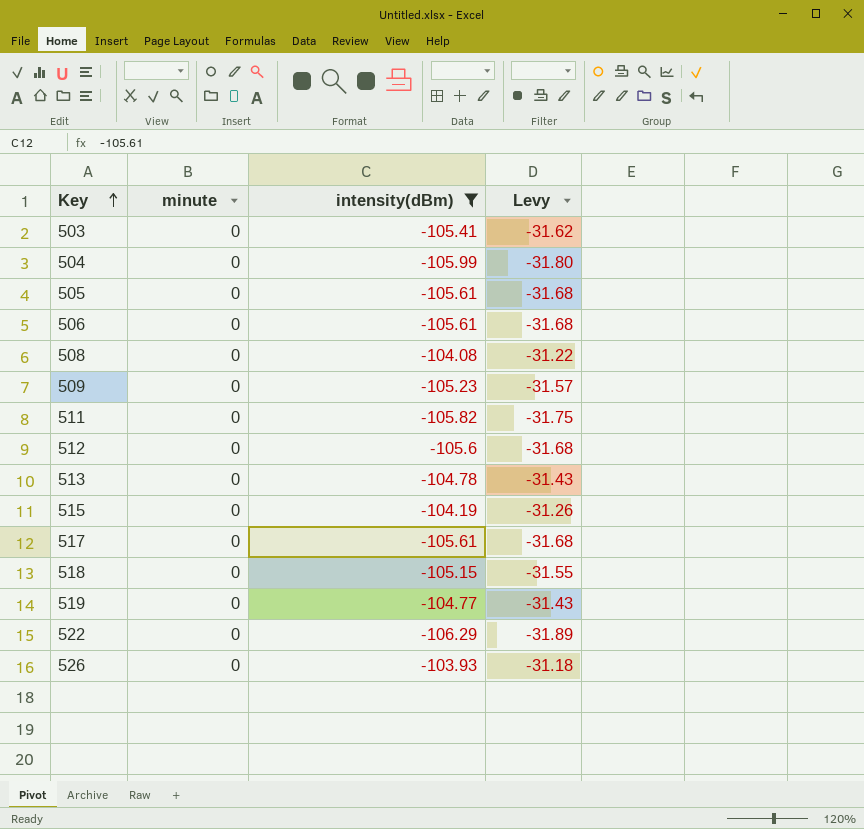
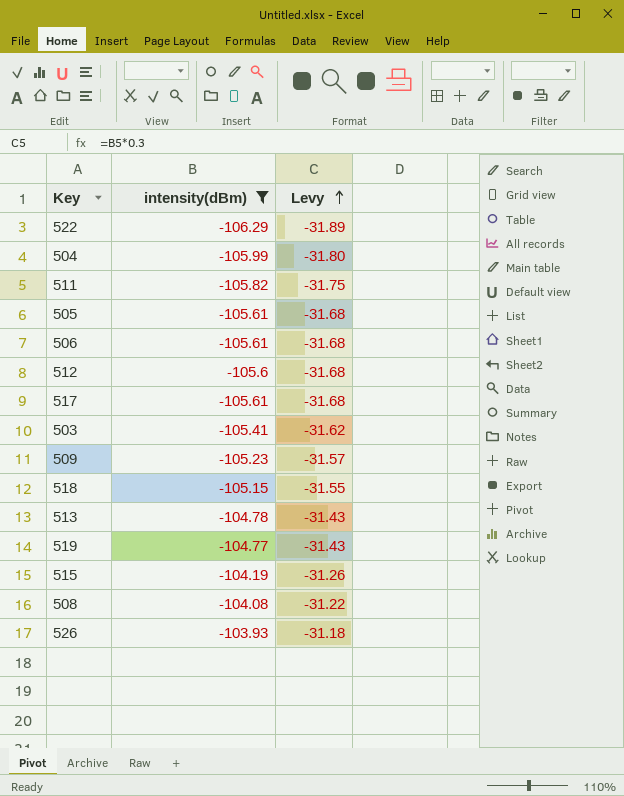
row order: Key ascending -> Levy ascending
column minute | position: 2 -> none

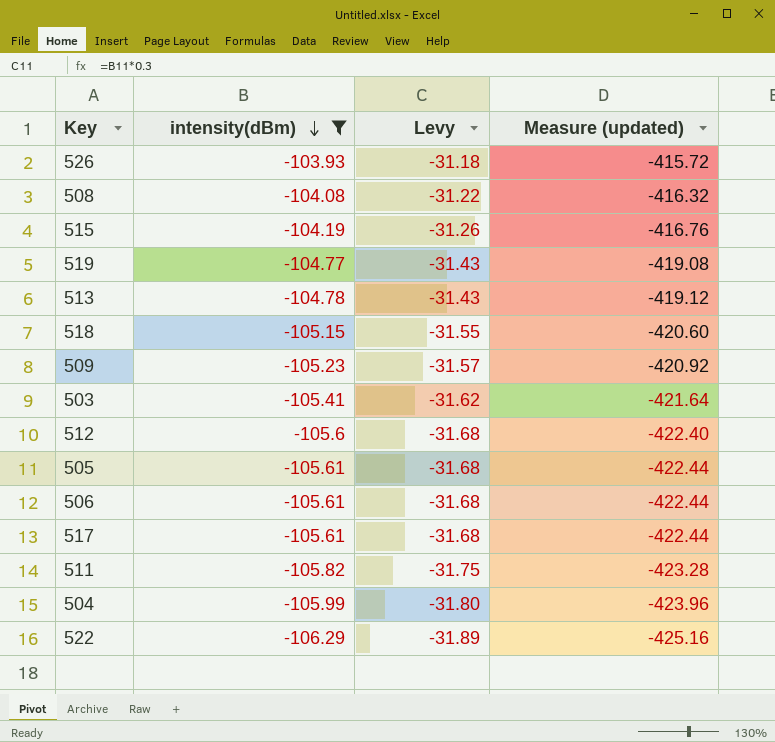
row order: Levy ascending -> intensity(dBm) descending
column Measure (updated) | formula: none -> [intensity(dBm)] * 4

